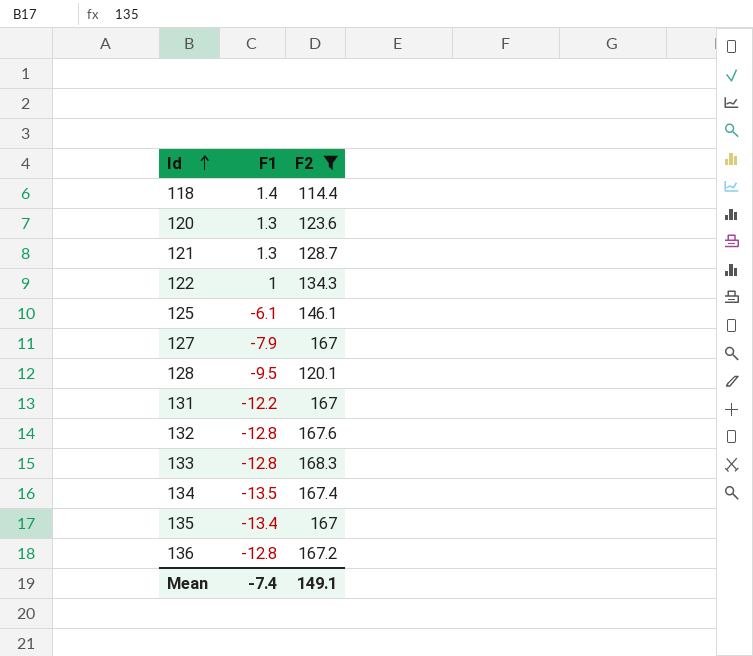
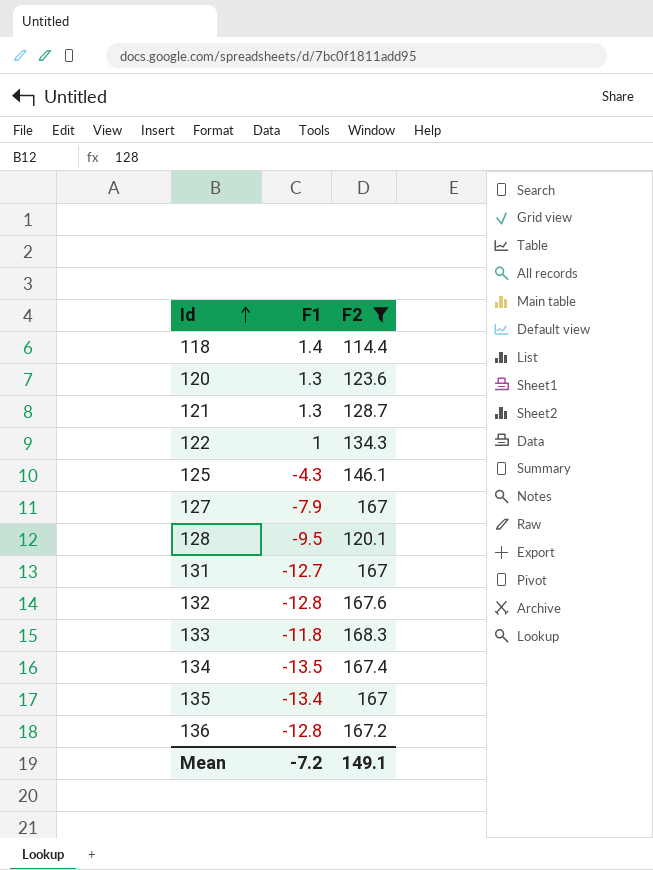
125 | F1: -6.1 -> -4.3
131 | F1: -12.2 -> -12.7
133 | F1: -12.8 -> -11.8
Mean | F1: -7.4 -> -7.2

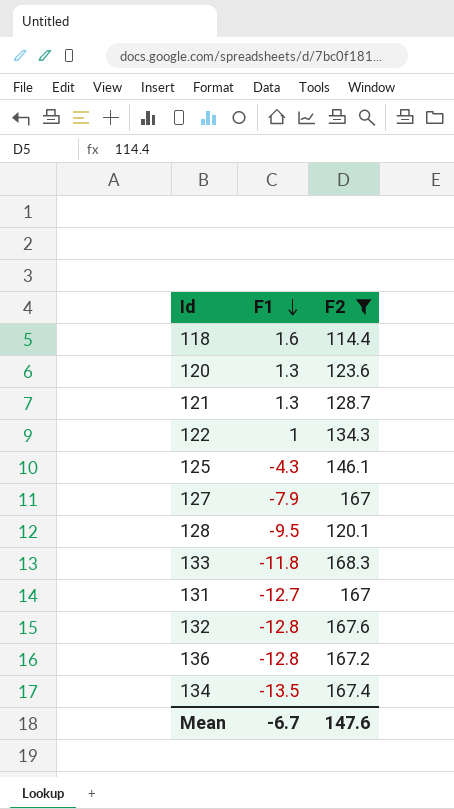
row order: Id ascending -> F1 descending
row 135: -13.4 | 167 -> none
118 | F1: 1.4 -> 1.6
Mean | F1: -7.2 -> -6.7
Mean | F2: 149.1 -> 147.6

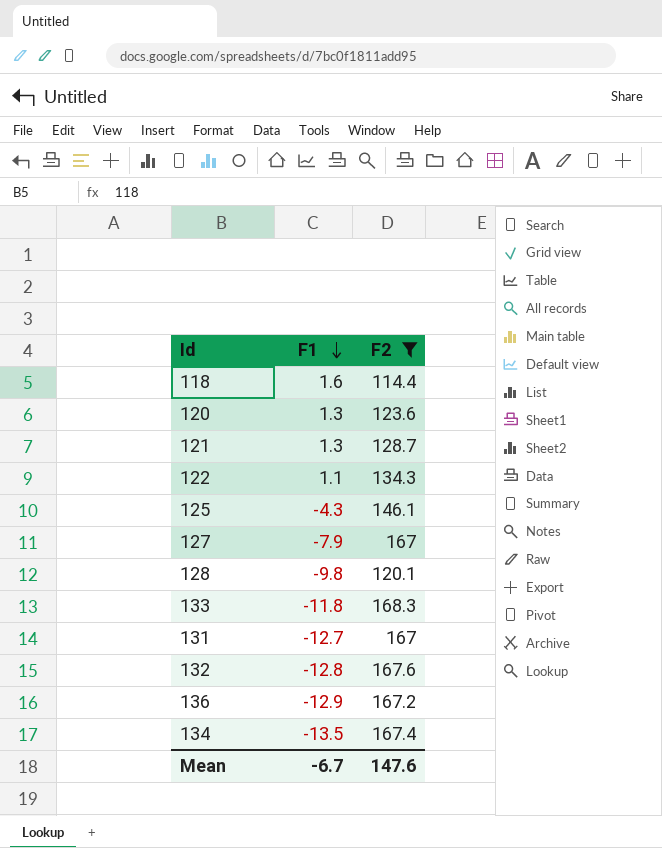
122 | F1: 1 -> 1.1
128 | F1: -9.5 -> -9.8
136 | F1: -12.8 -> -12.9

